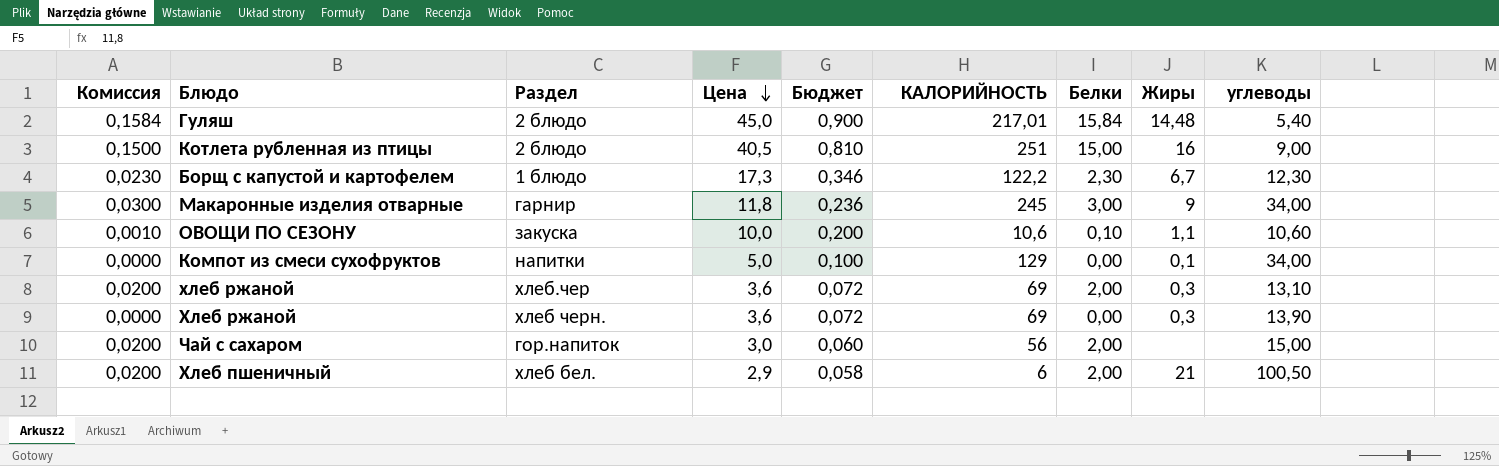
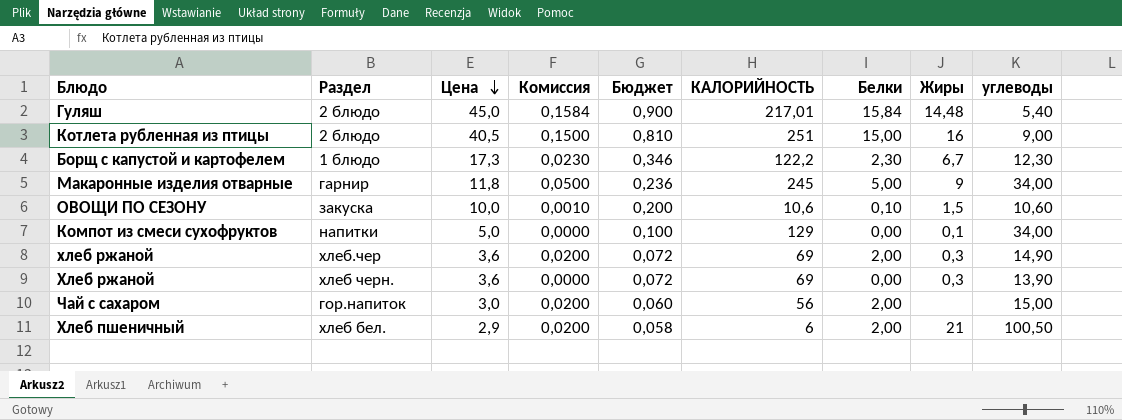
column Комиссия | position: 1 -> 4
Макаронные изделия отварные | Комиссия: 0,0300 -> 0,0500
Макаронные изделия отварные | Белки: 3,00 -> 5,00
ОВОЩИ ПО СЕЗОНУ | Жиры: 1,1 -> 1,5
хлеб ржаной | углеводы: 13,10 -> 14,90

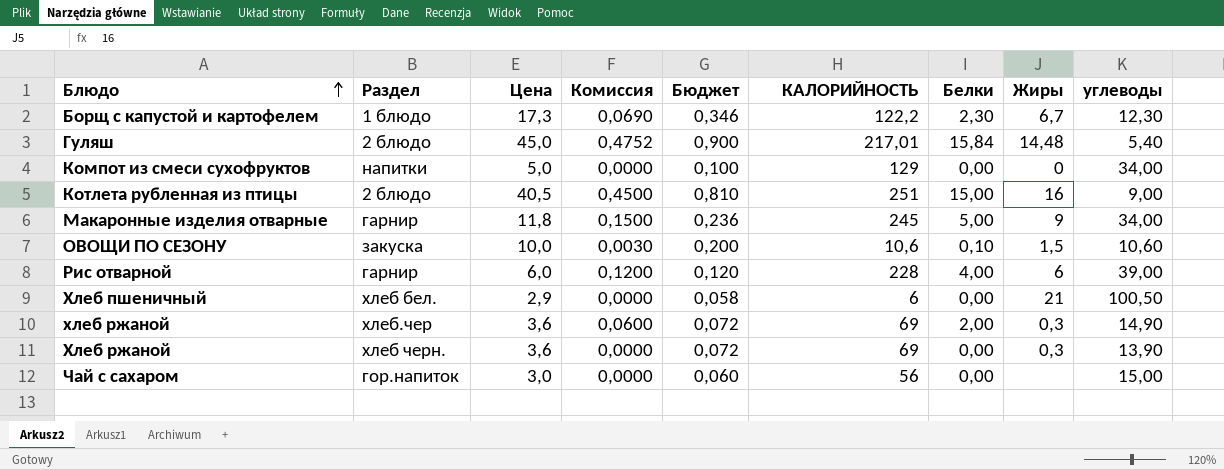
row order: Цена descending -> Блюдо ascending
column Комиссия | formula: [Белки] * 0,01 -> [Белки] * 0,03
Компот из смеси сухофруктов | Жиры: 0,1 -> 0
row Рис отварной: none -> гарнир | 6,0 | 0,1200 | 0,120 | 228 | 4,00 | 6 | 39,00
Хлеб пшеничный | Белки: 2,00 -> 0,00
Чай с сахаром | Белки: 2,00 -> 0,00

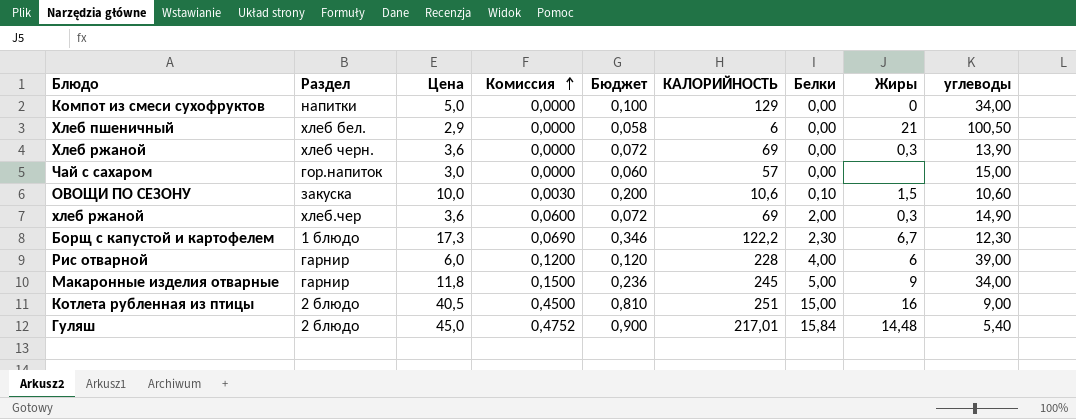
row order: Блюдо ascending -> Комиссия ascending
Чай с сахаром | КАЛОРИЙНОСТЬ: 56 -> 57

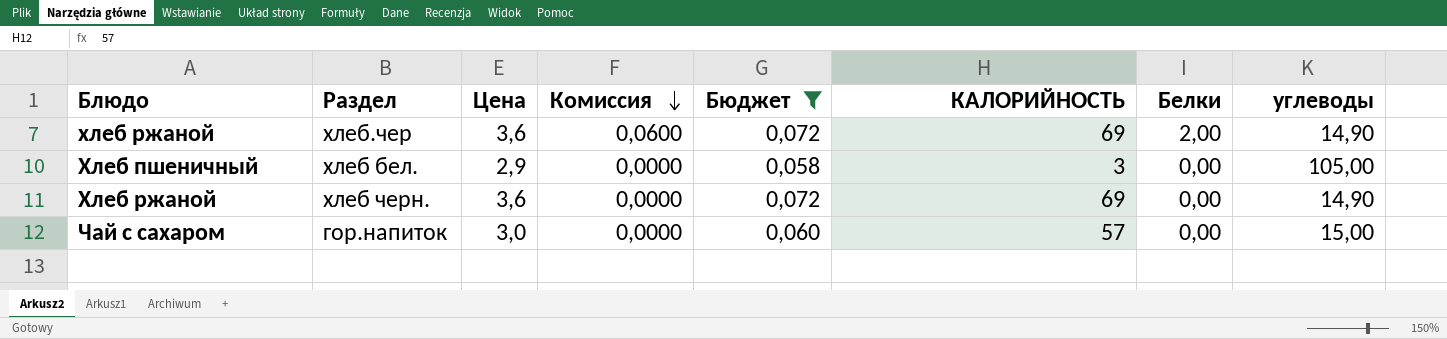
filter: none -> Бюджет <= 0,072
row order: Комиссия ascending -> Комиссия descending
column Жиры | position: 8 -> none
Хлеб пшеничный | КАЛОРИЙНОСТЬ: 6 -> 3
Хлеб пшеничный | углеводы: 100,50 -> 105,00
Хлеб ржаной | углеводы: 13,90 -> 14,90

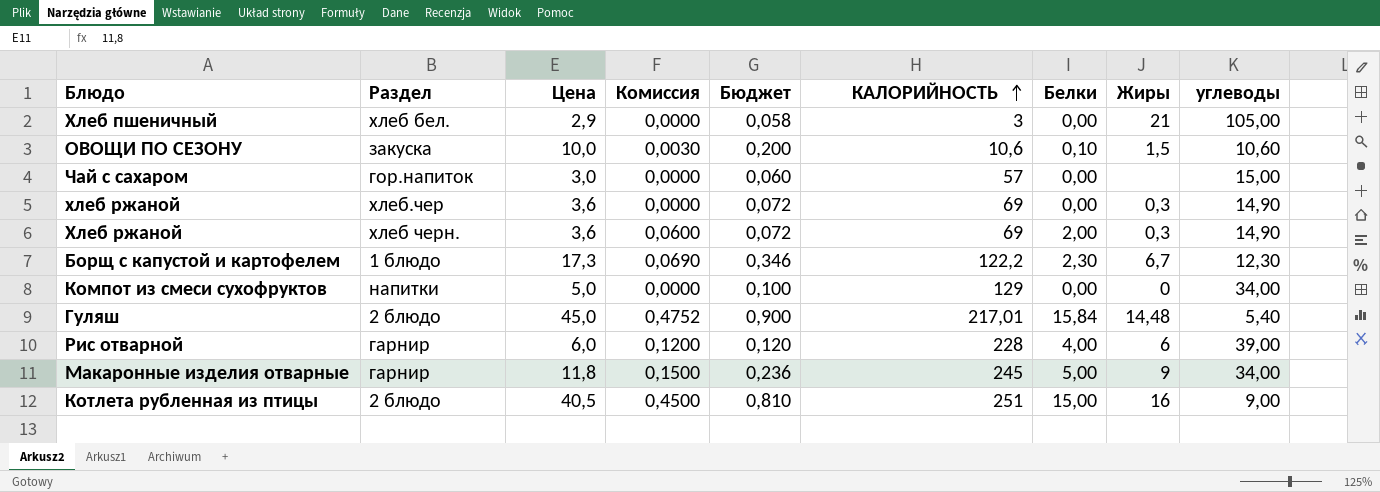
filter: Бюджет <= 0,072 -> none
row order: Комиссия descending -> КАЛОРИЙНОСТЬ ascending
column Жиры | position: none -> 8
хлеб ржаной | Комиссия: 0,0600 -> 0,0000
хлеб ржаной | Белки: 2,00 -> 0,00
Хлеб ржаной | Комиссия: 0,0000 -> 0,0600
Хлеб ржаной | Белки: 0,00 -> 2,00

